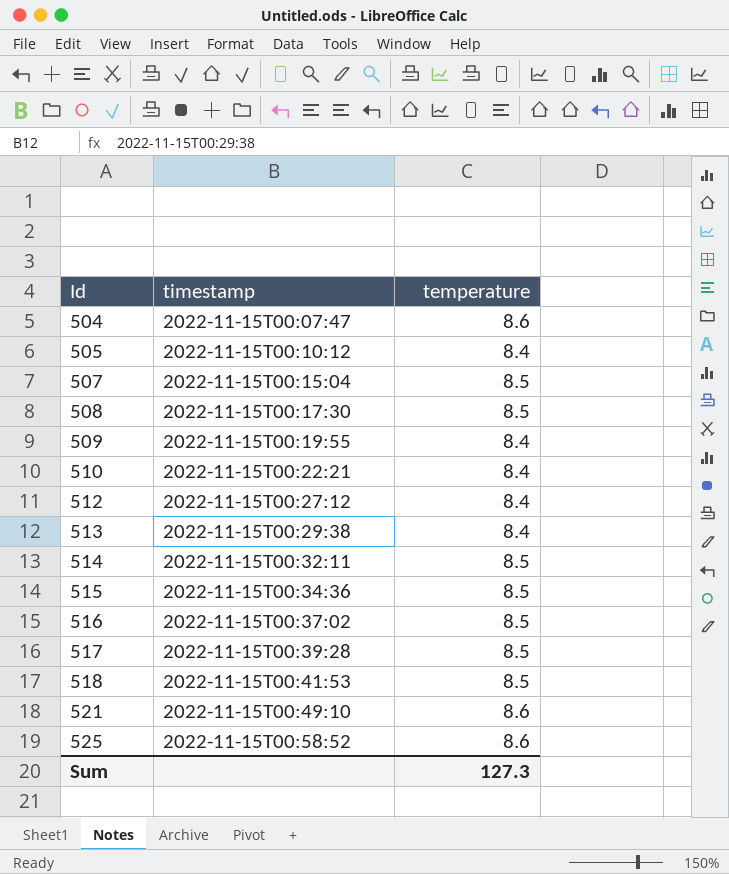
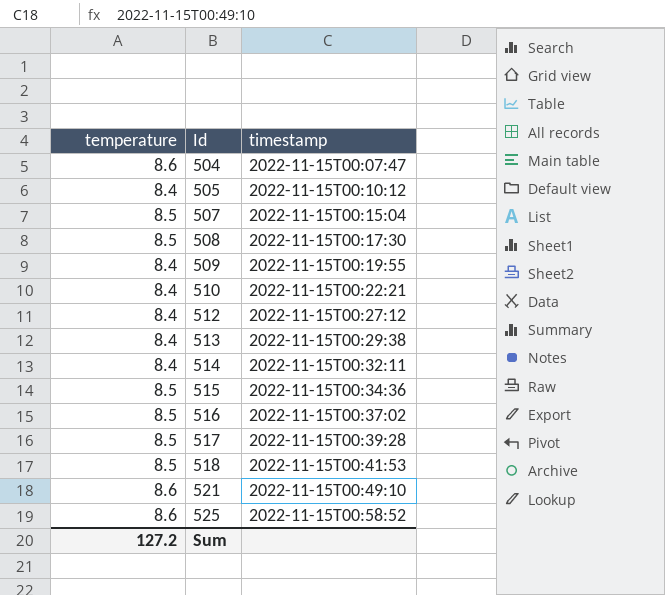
column temperature | position: 3 -> 1
514 | temperature: 8.5 -> 8.4
Sum | temperature: 127.3 -> 127.2

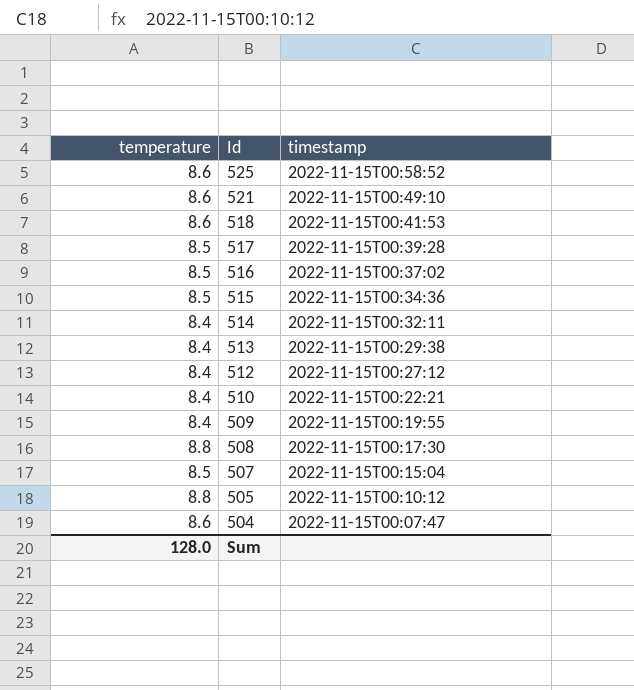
row order: Id ascending -> Id descending
518 | temperature: 8.5 -> 8.6
508 | temperature: 8.5 -> 8.8
505 | temperature: 8.4 -> 8.8
Sum | temperature: 127.2 -> 128.0

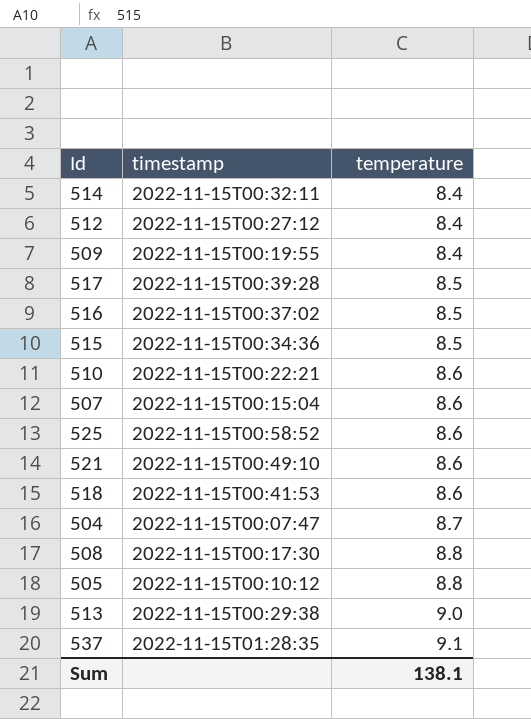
row order: Id descending -> temperature ascending
column temperature | position: 1 -> 3
510 | temperature: 8.4 -> 8.6
507 | temperature: 8.5 -> 8.6
504 | temperature: 8.6 -> 8.7
513 | temperature: 8.4 -> 9.0
row 537: none -> 2022-11-15T01:28:35 | 9.1
Sum | temperature: 128.0 -> 138.1

